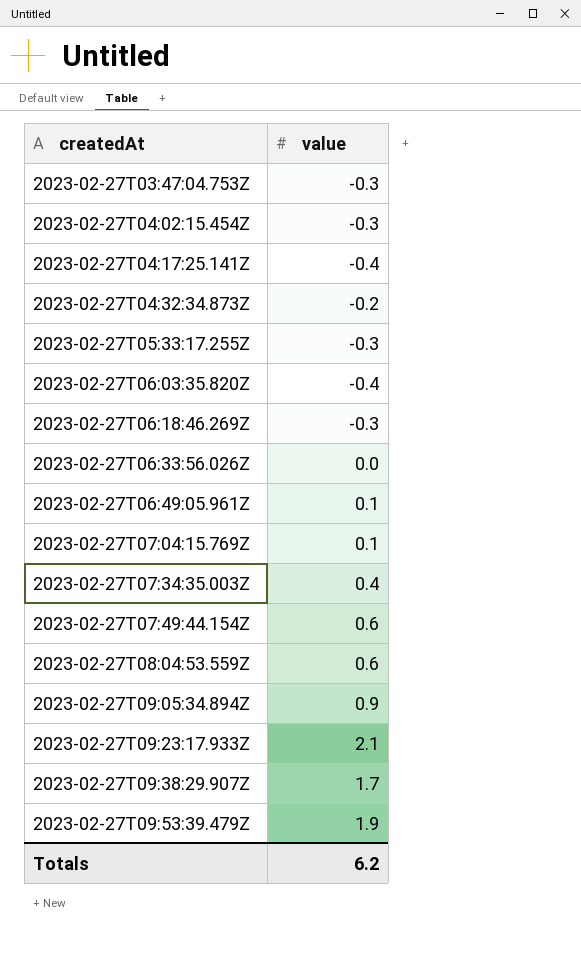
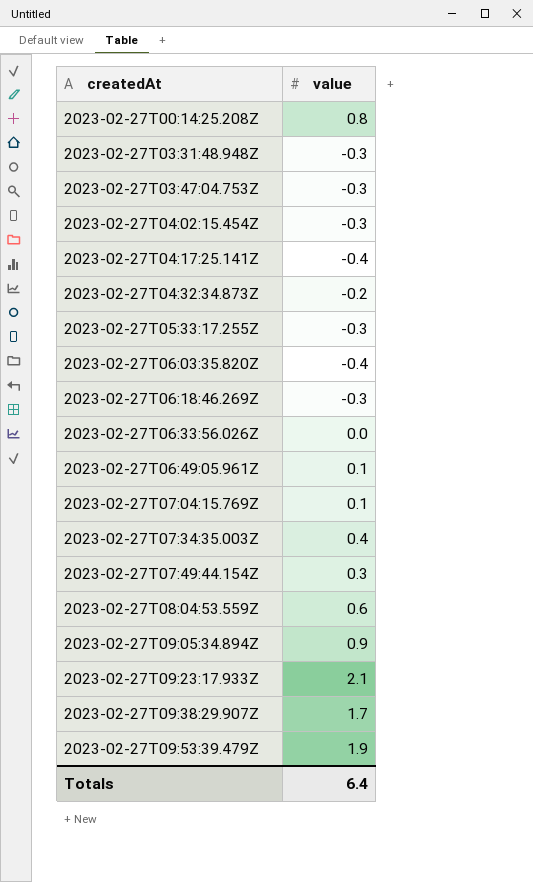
row 2023-02-27T00:14:25.208Z: none -> 0.8
row 2023-02-27T03:31:48.948Z: none -> -0.3
2023-02-27T07:49:44.154Z | value: 0.6 -> 0.3
Totals | value: 6.2 -> 6.4

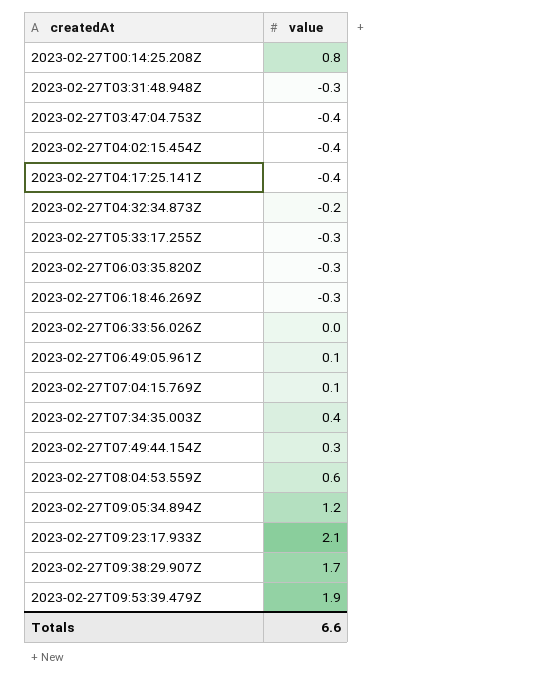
2023-02-27T03:47:04.753Z | value: -0.3 -> -0.4
2023-02-27T04:02:15.454Z | value: -0.3 -> -0.4
2023-02-27T06:03:35.820Z | value: -0.4 -> -0.3
2023-02-27T09:05:34.894Z | value: 0.9 -> 1.2
Totals | value: 6.4 -> 6.6

